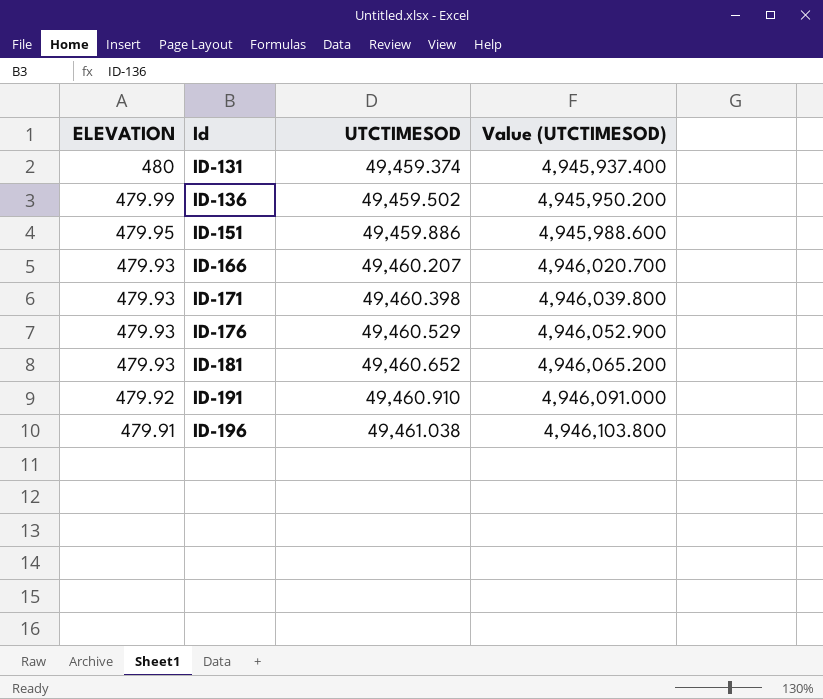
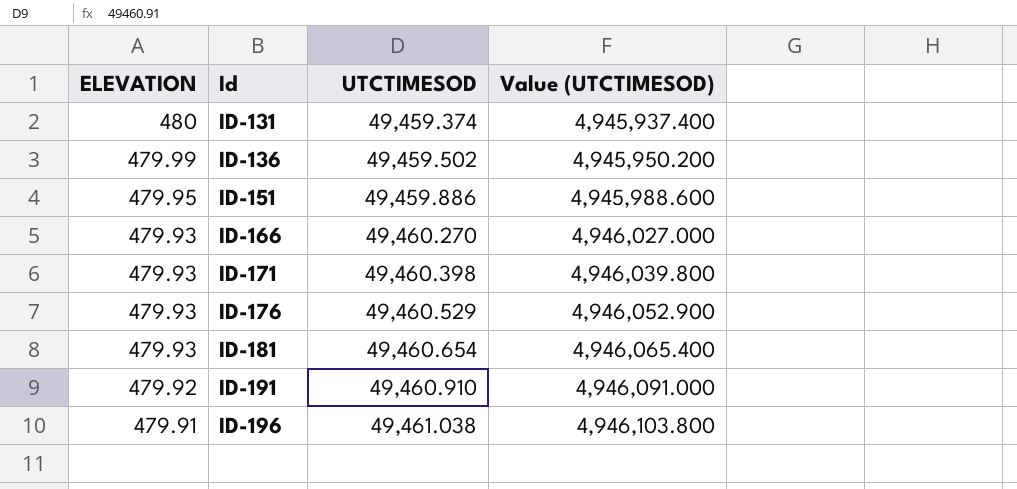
ID-166 | UTCTIMESOD: 49,460.207 -> 49,460.270
ID-166 | Value (UTCTIMESOD): 4,946,020.700 -> 4,946,027.000
ID-181 | UTCTIMESOD: 49,460.652 -> 49,460.654
ID-181 | Value (UTCTIMESOD): 4,946,065.200 -> 4,946,065.400

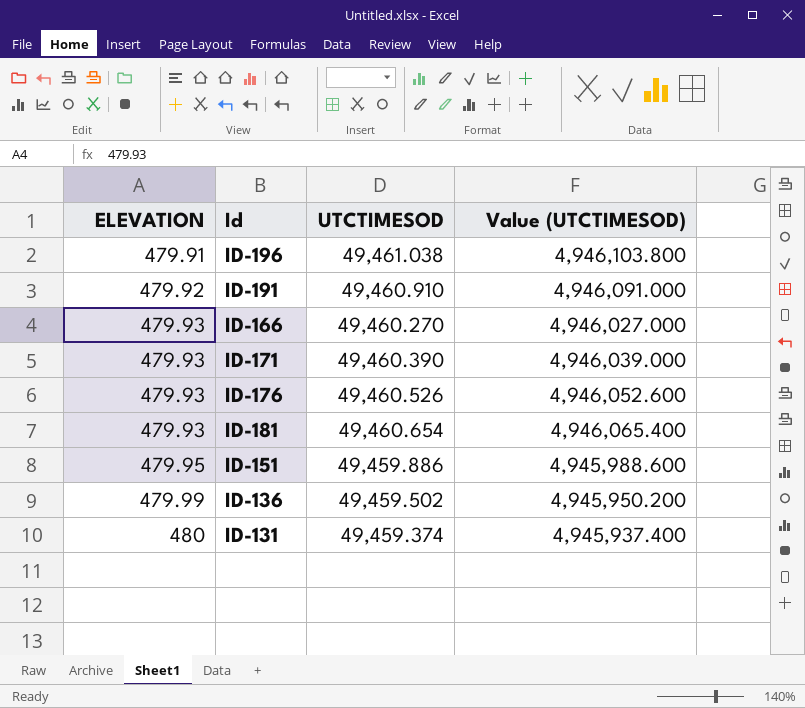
row order: ELEVATION descending -> ELEVATION ascending
ID-171 | UTCTIMESOD: 49,460.398 -> 49,460.390
ID-171 | Value (UTCTIMESOD): 4,946,039.800 -> 4,946,039.000
ID-176 | UTCTIMESOD: 49,460.529 -> 49,460.526
ID-176 | Value (UTCTIMESOD): 4,946,052.900 -> 4,946,052.600

